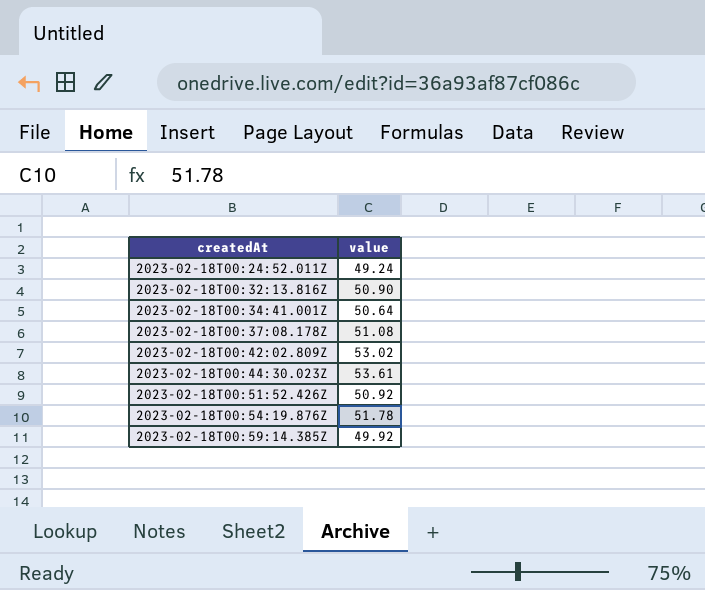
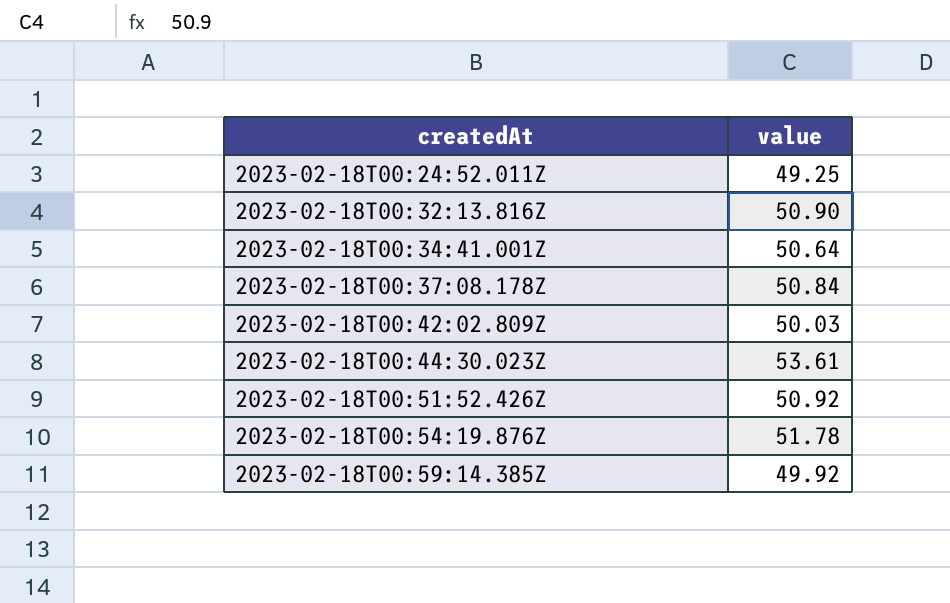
2023-02-18T00:24:52.011Z | value: 49.24 -> 49.25
2023-02-18T00:37:08.178Z | value: 51.08 -> 50.84
2023-02-18T00:42:02.809Z | value: 53.02 -> 50.03

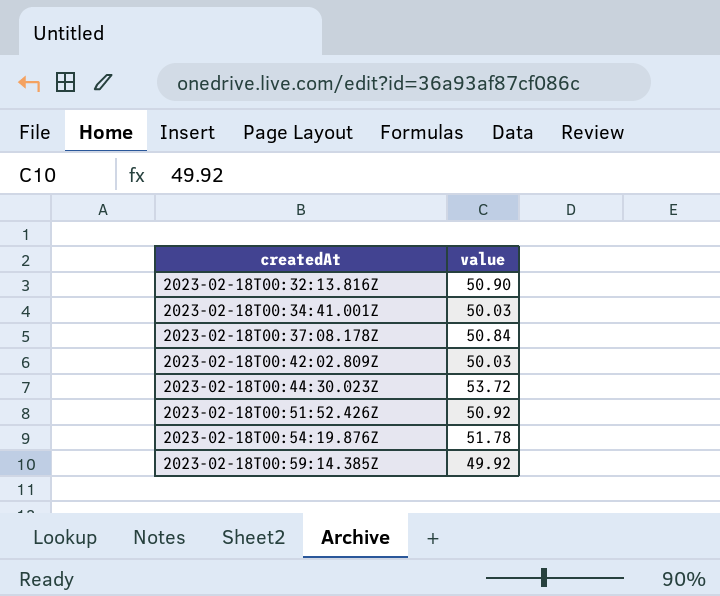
row 2023-02-18T00:24:52.011Z: 49.25 -> none
2023-02-18T00:34:41.001Z | value: 50.64 -> 50.03
2023-02-18T00:44:30.023Z | value: 53.61 -> 53.72

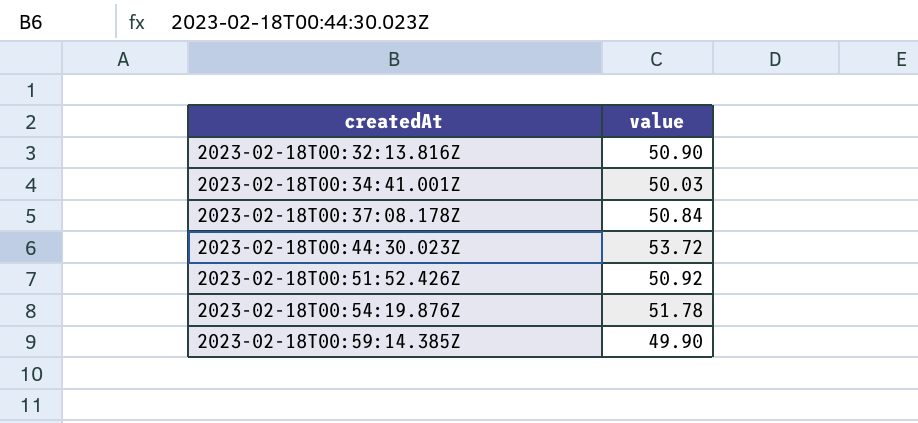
row 2023-02-18T00:42:02.809Z: 50.03 -> none
2023-02-18T00:59:14.385Z | value: 49.92 -> 49.90

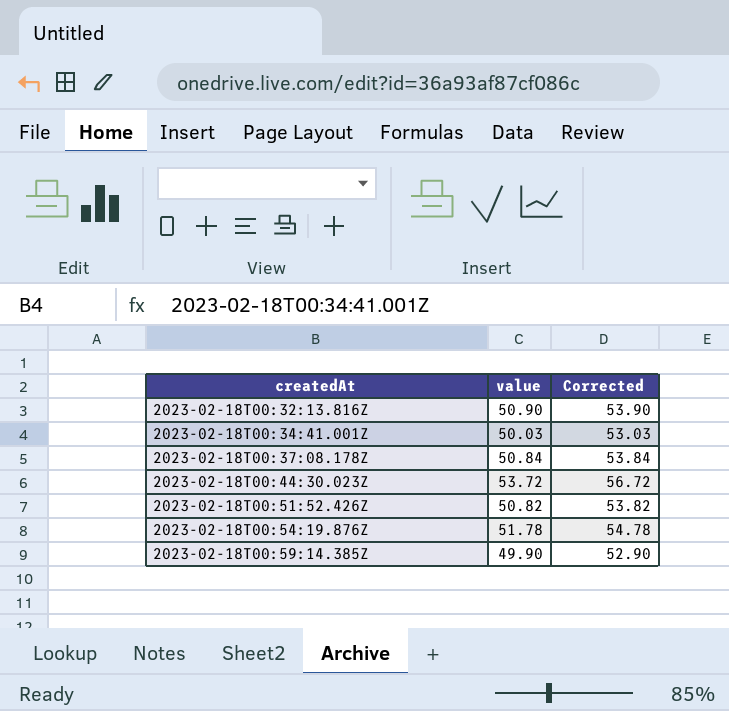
column Corrected | formula: none -> [value] + 3
2023-02-18T00:51:52.426Z | value: 50.92 -> 50.82

